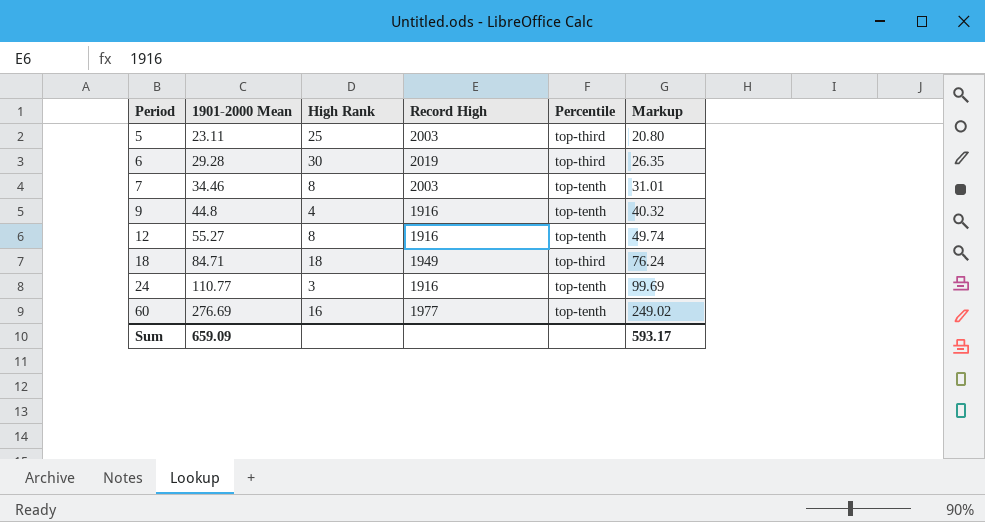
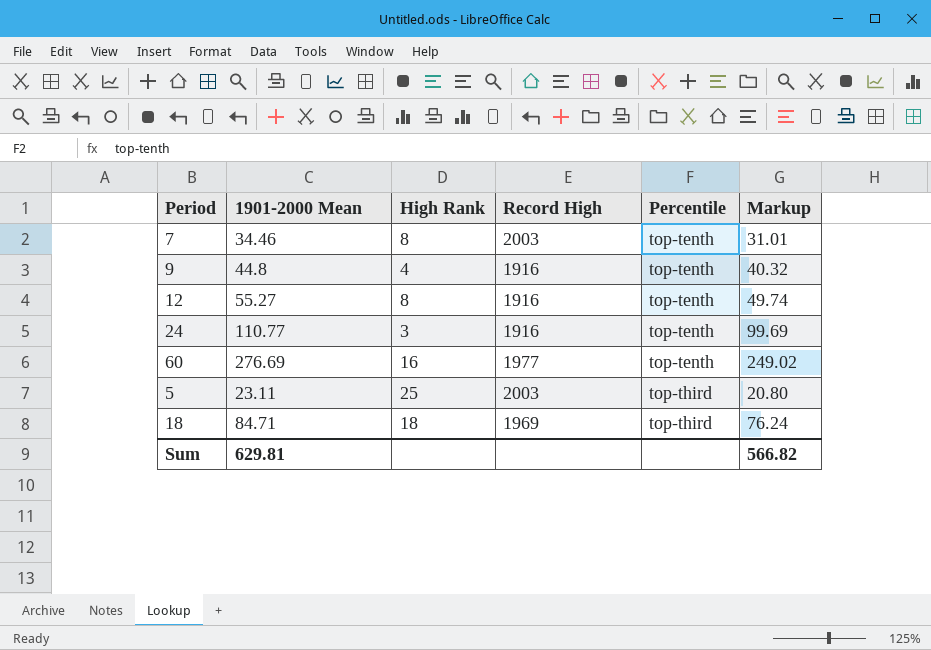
row order: Period ascending -> Percentile ascending
row 6: 29.28 | 30 | 2019 | top-third | 26.35 -> none
18 | Record High: 1949 -> 1969
Sum | 1901-2000 Mean: 659.09 -> 629.81
Sum | Markup: 593.17 -> 566.82

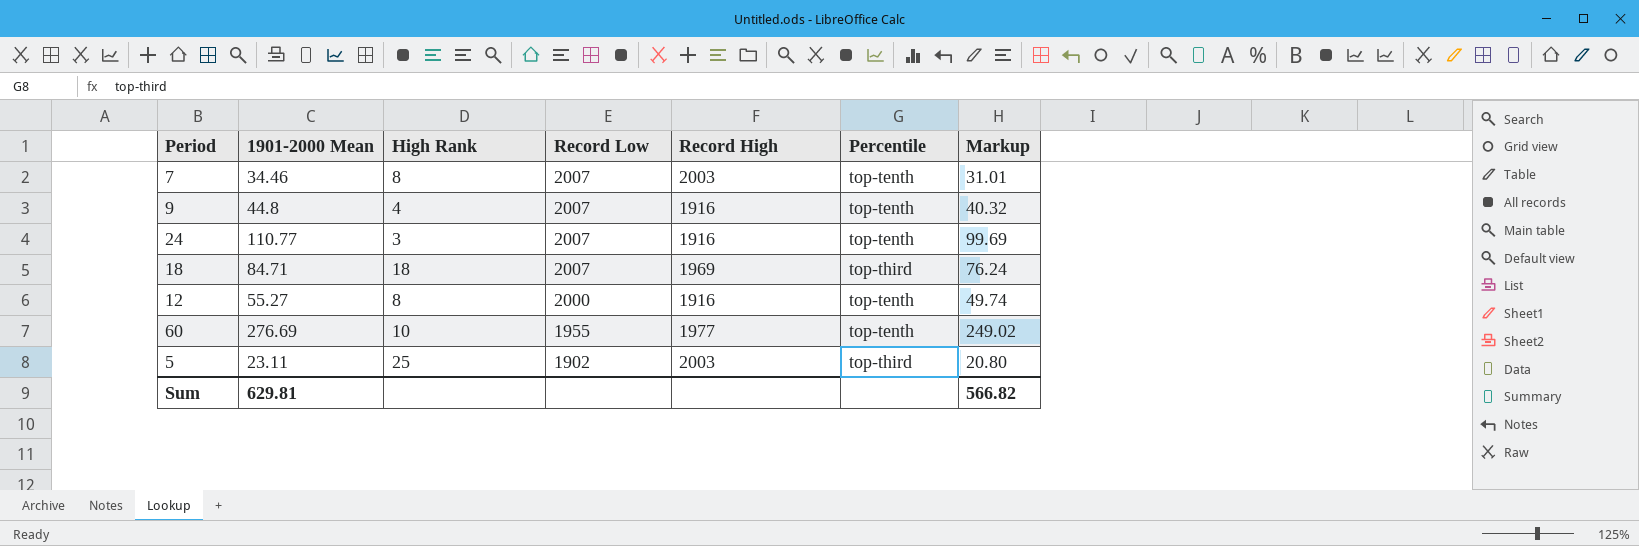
row order: Percentile ascending -> Record Low descending
column Record Low | position: none -> 4
60 | High Rank: 16 -> 10

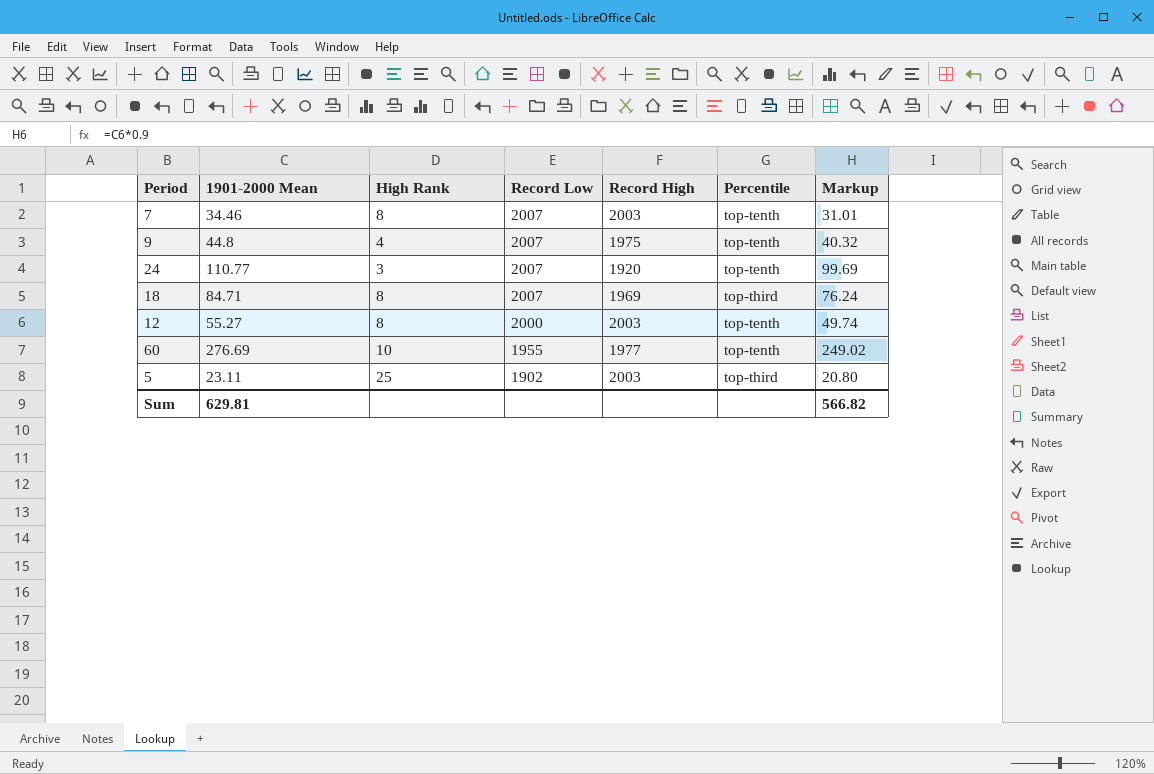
9 | Record High: 1916 -> 1975
24 | Record High: 1916 -> 1920
18 | High Rank: 18 -> 8
12 | Record High: 1916 -> 2003

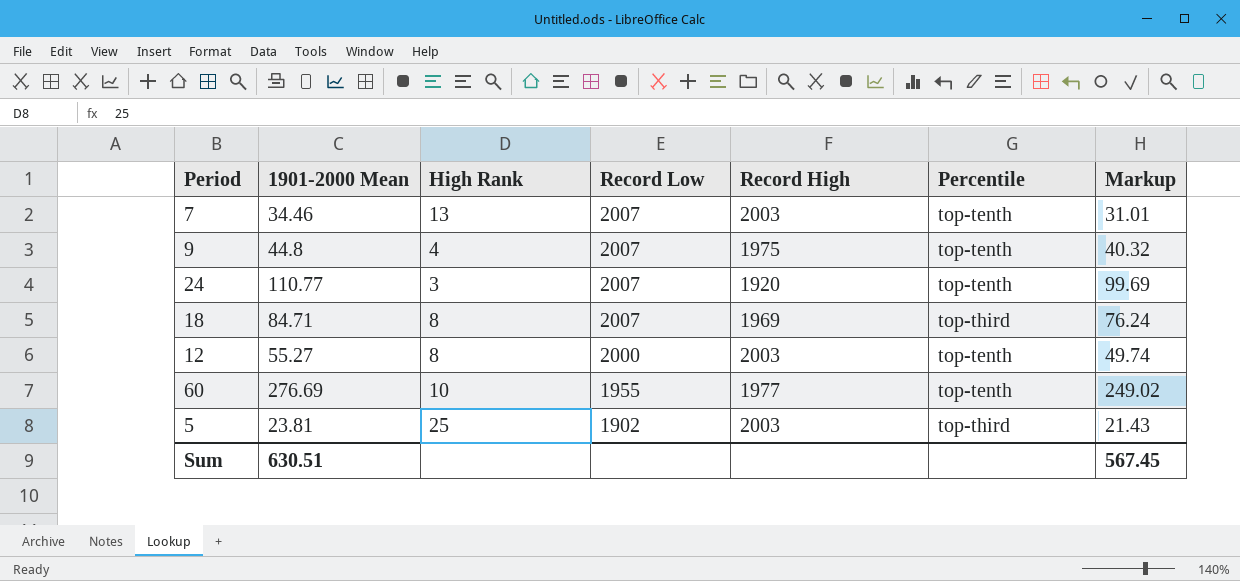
7 | High Rank: 8 -> 13
5 | 1901-2000 Mean: 23.11 -> 23.81
5 | Markup: 20.80 -> 21.43
Sum | 1901-2000 Mean: 629.81 -> 630.51
Sum | Markup: 566.82 -> 567.45

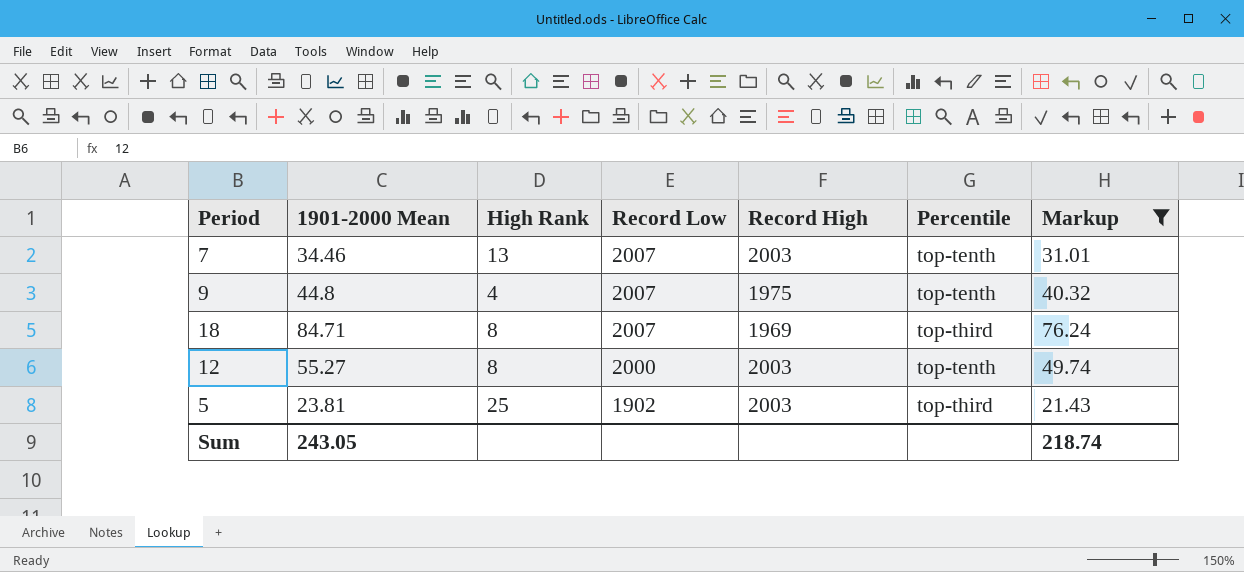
filter: none -> Markup <= 76.24
Sum | 1901-2000 Mean: 630.51 -> 243.05
Sum | Markup: 567.45 -> 218.74

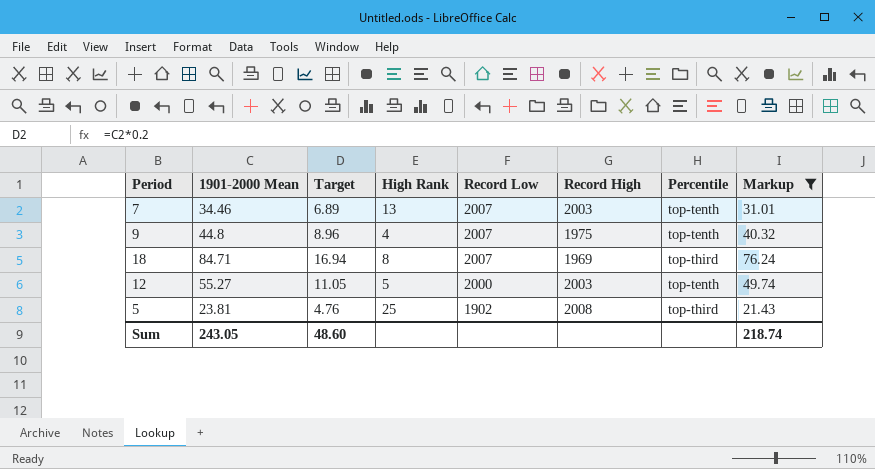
column Target | formula: none -> [1901-2000 Mean] * 0.2
12 | High Rank: 8 -> 5
5 | Record High: 2003 -> 2008

